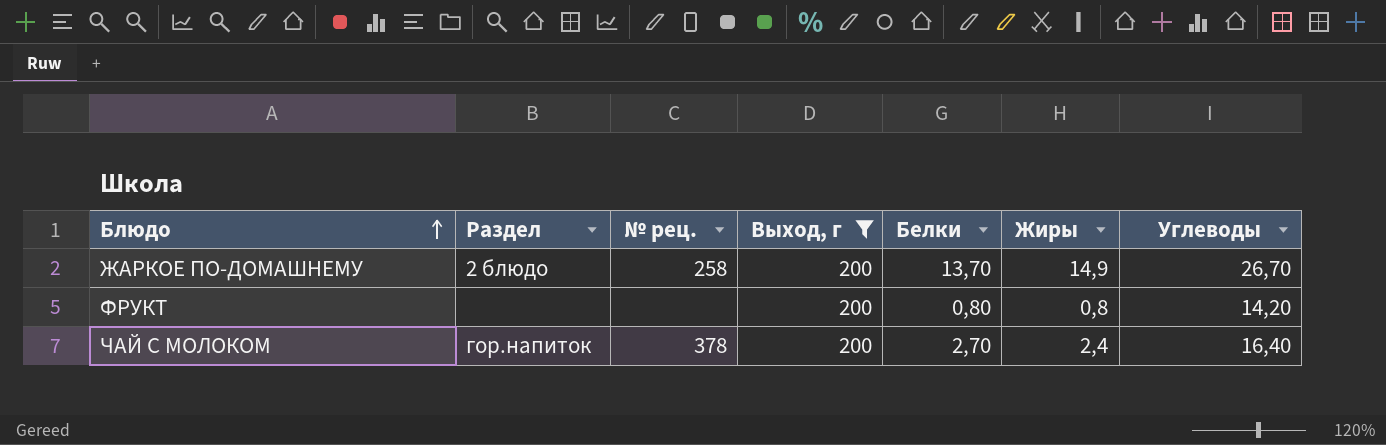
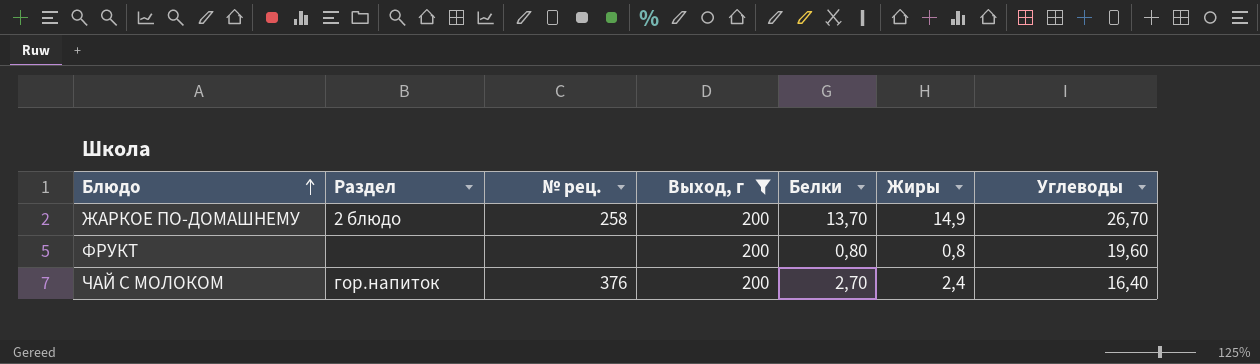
ФРУКТ | Углеводы: 14,20 -> 19,60
ЧАЙ С МОЛОКОМ | № рец.: 378 -> 376

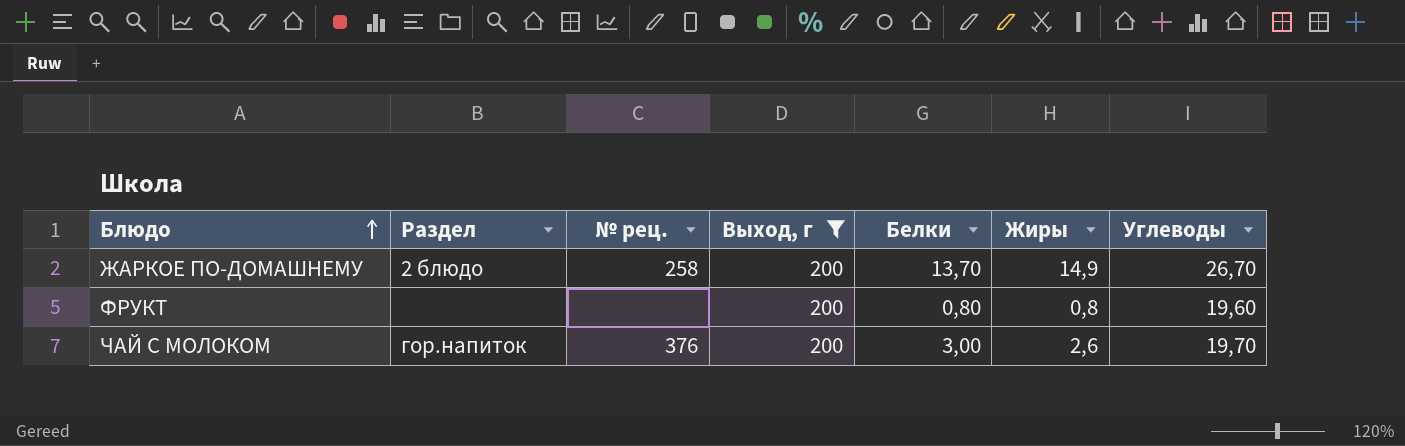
ЧАЙ С МОЛОКОМ | Белки: 2,70 -> 3,00
ЧАЙ С МОЛОКОМ | Жиры: 2,4 -> 2,6
ЧАЙ С МОЛОКОМ | Углеводы: 16,40 -> 19,70

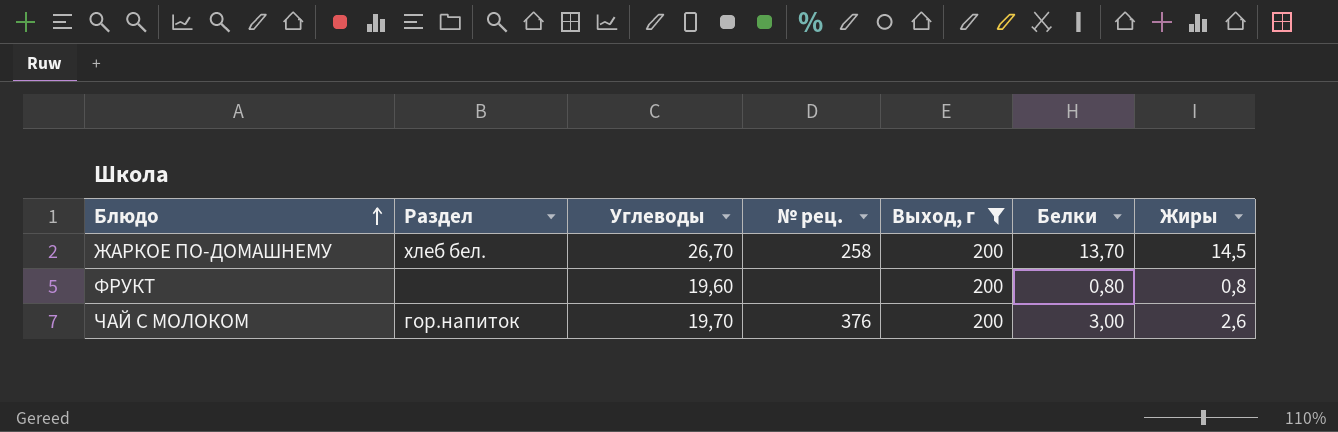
column Углеводы | position: 7 -> 3
ЖАРКОЕ ПО-ДОМАШНЕМУ | Раздел: 2 блюдо -> хлеб бел.
ЖАРКОЕ ПО-ДОМАШНЕМУ | Жиры: 14,9 -> 14,5

